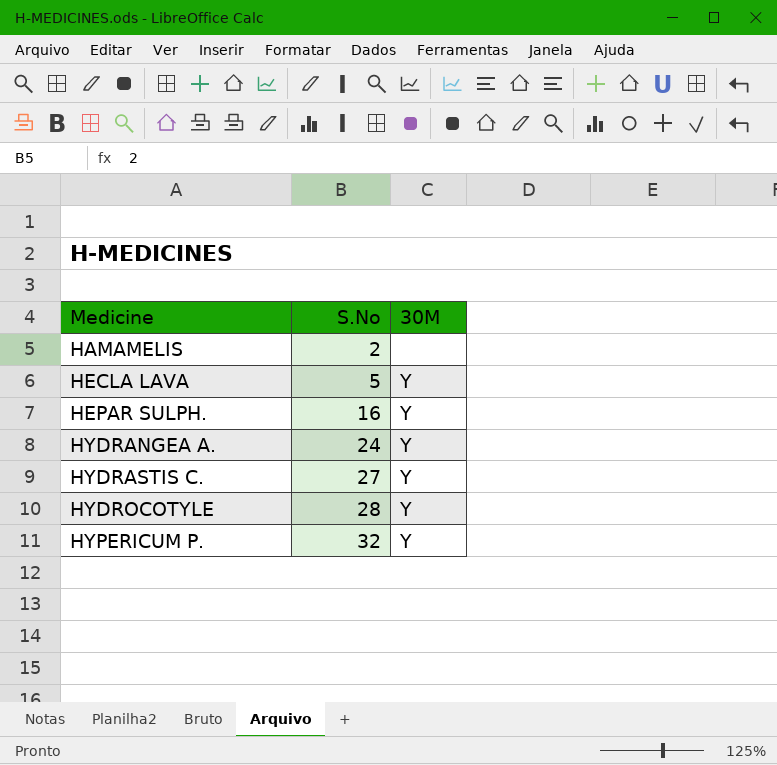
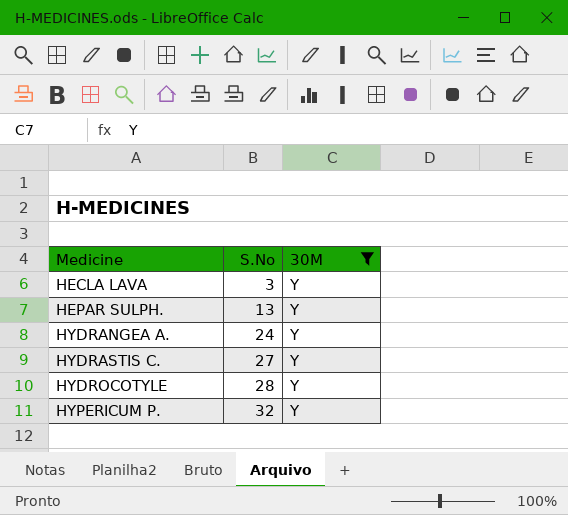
filter: none -> 30M = Y
HECLA LAVA | S.No: 5 -> 3
HEPAR SULPH. | S.No: 16 -> 13

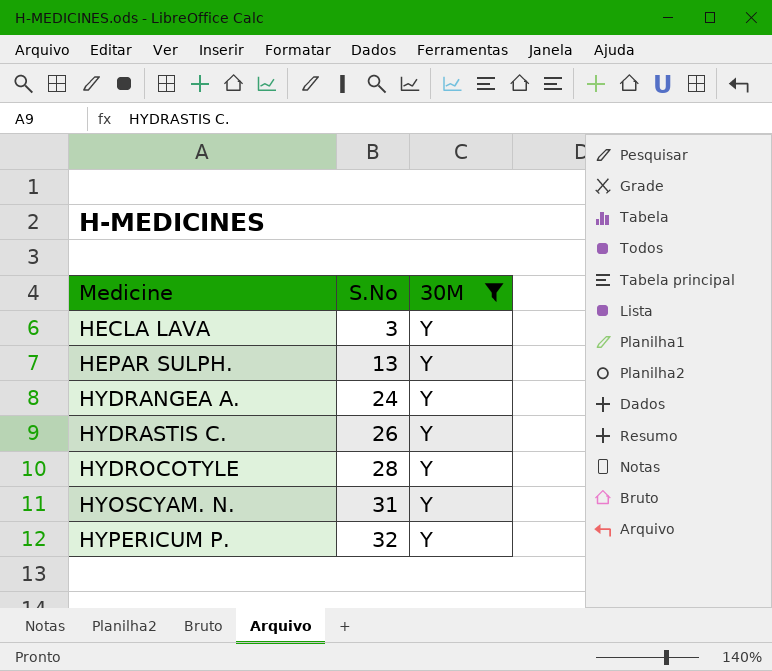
HYDRASTIS C. | S.No: 27 -> 26
row HYOSCYAM. N.: none -> 31 | Y

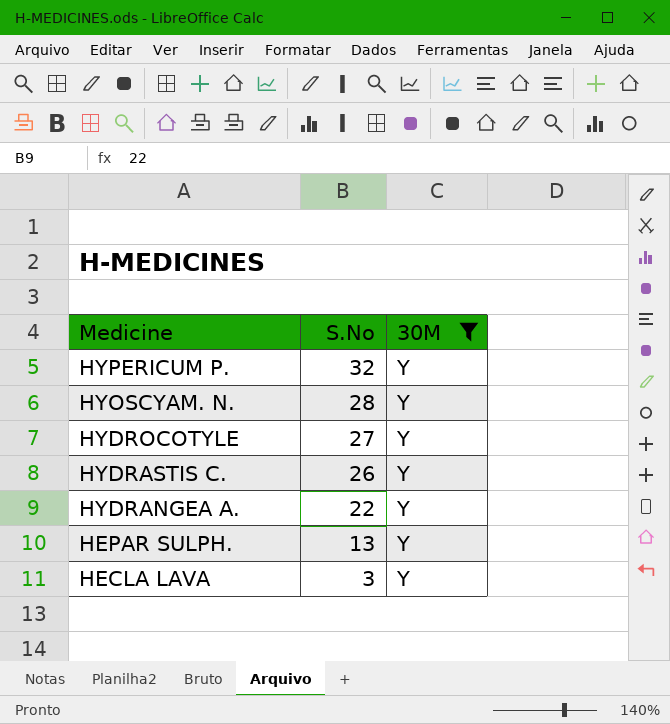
row order: Medicine ascending -> Medicine descending
HYOSCYAM. N. | S.No: 31 -> 28
HYDROCOTYLE | S.No: 28 -> 27
HYDRANGEA A. | S.No: 24 -> 22

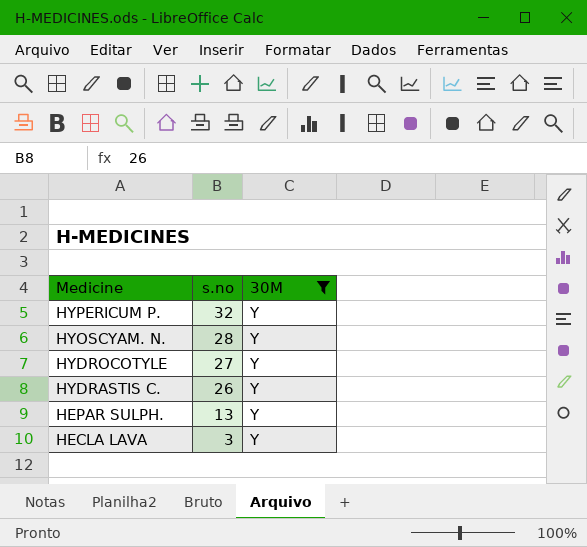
column name: S.No -> s.no
row HYDRANGEA A.: 22 | Y -> none

